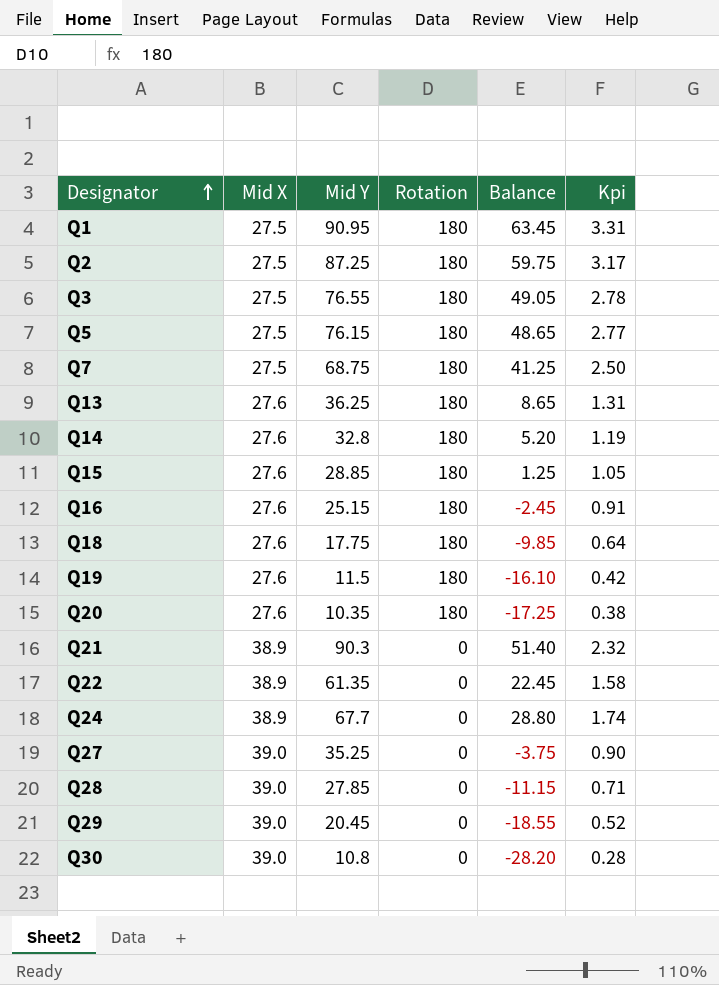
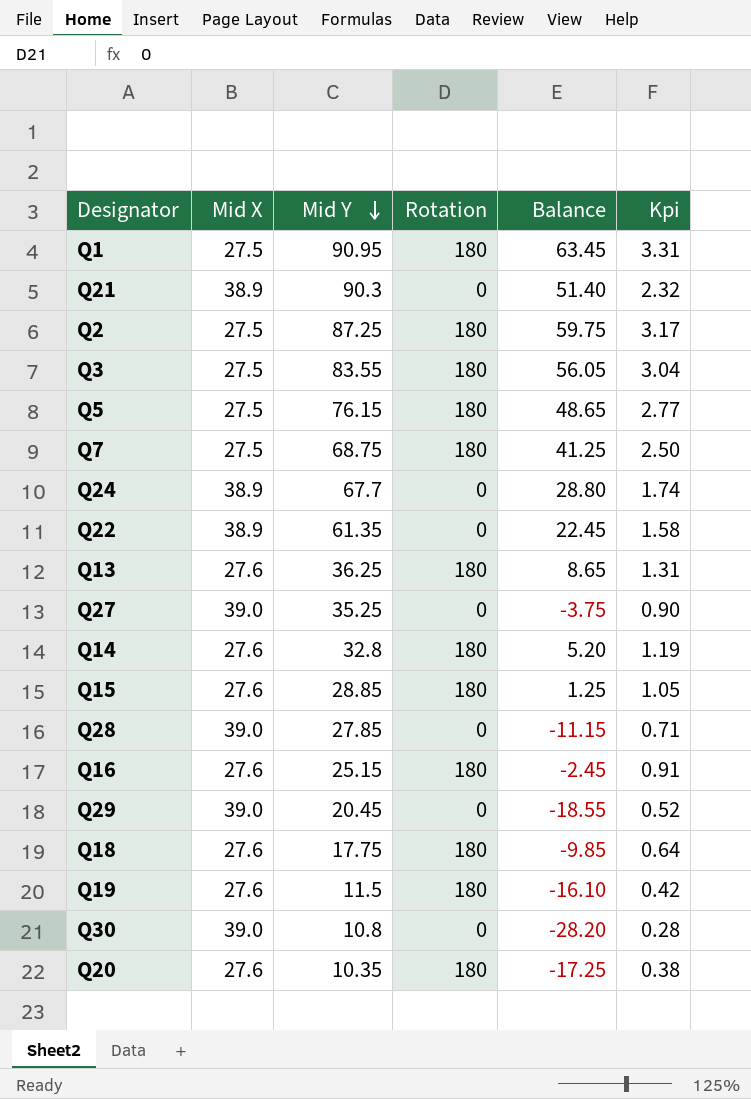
row order: Designator ascending -> Mid Y descending
Q3 | Mid Y: 76.55 -> 83.55
Q3 | Balance: 49.05 -> 56.05
Q3 | Kpi: 2.78 -> 3.04

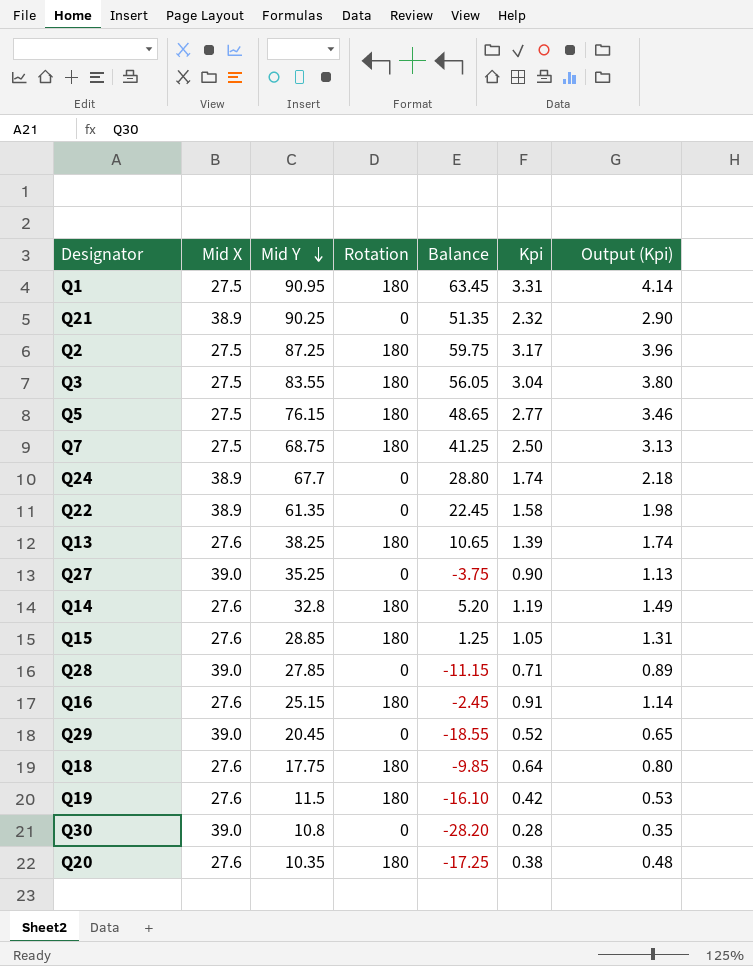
column Output (Kpi) | formula: none -> [Kpi] * 1.25
Q21 | Mid Y: 90.3 -> 90.25
Q21 | Balance: 51.40 -> 51.35
Q13 | Mid Y: 36.25 -> 38.25
Q13 | Balance: 8.65 -> 10.65
Q13 | Kpi: 1.31 -> 1.39

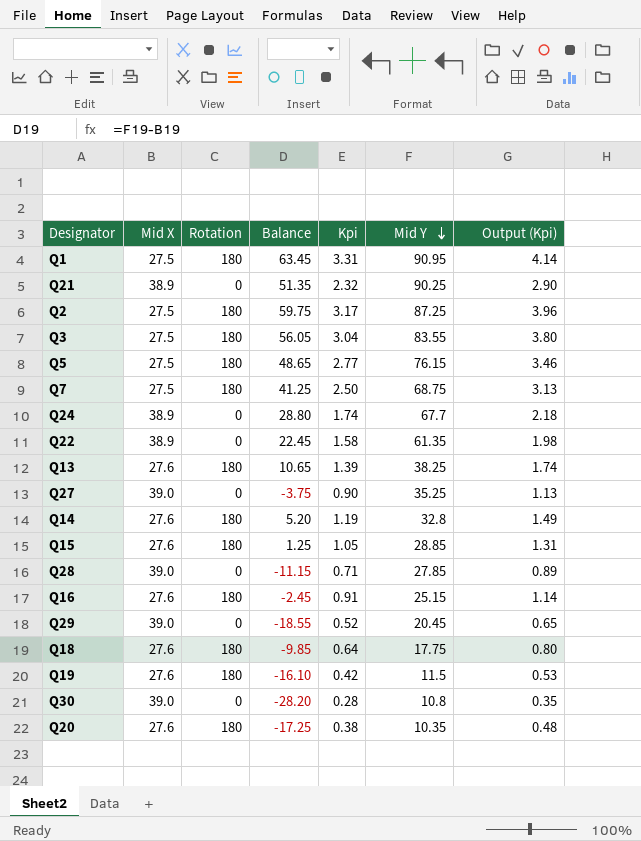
column Mid Y | position: 3 -> 6

